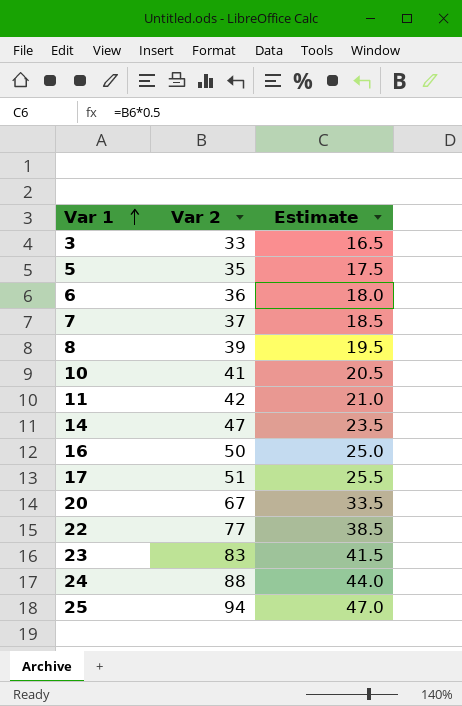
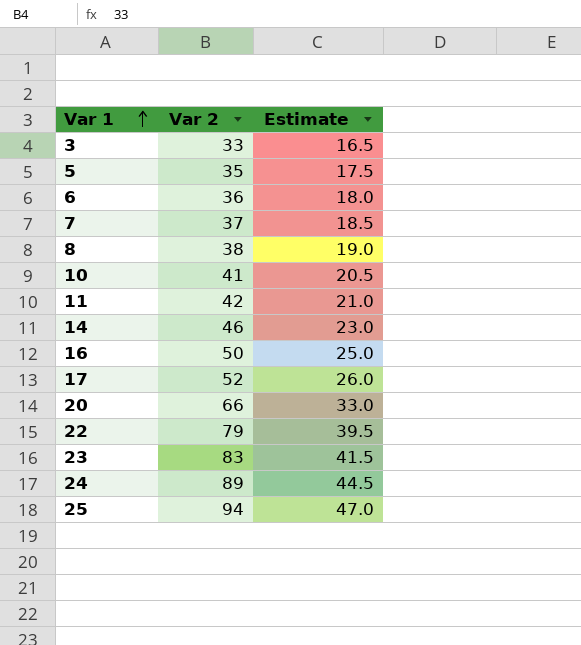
8 | Var 2: 39 -> 38
8 | Estimate: 19.5 -> 19.0
14 | Var 2: 47 -> 46
14 | Estimate: 23.5 -> 23.0
17 | Var 2: 51 -> 52
17 | Estimate: 25.5 -> 26.0
20 | Var 2: 67 -> 66
20 | Estimate: 33.5 -> 33.0
22 | Var 2: 77 -> 79
22 | Estimate: 38.5 -> 39.5
24 | Var 2: 88 -> 89
24 | Estimate: 44.0 -> 44.5

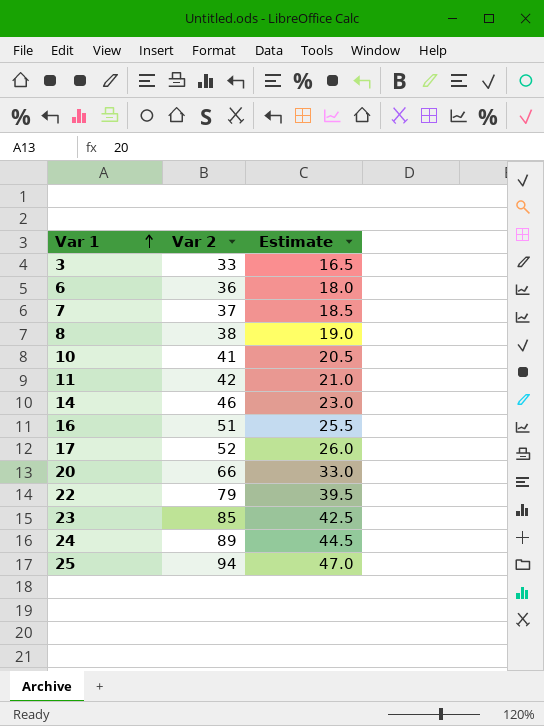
row 5: 35 | 17.5 -> none
16 | Var 2: 50 -> 51
16 | Estimate: 25.0 -> 25.5
23 | Var 2: 83 -> 85
23 | Estimate: 41.5 -> 42.5

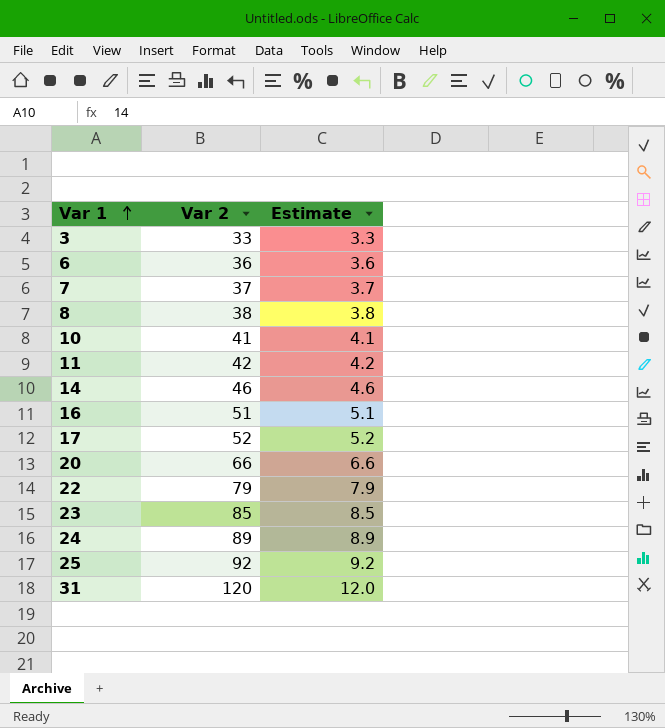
column Estimate | formula: [Var 2] * 0.5 -> [Var 2] * 0.1
25 | Var 2: 94 -> 92
row 31: none -> 120 | 12.0

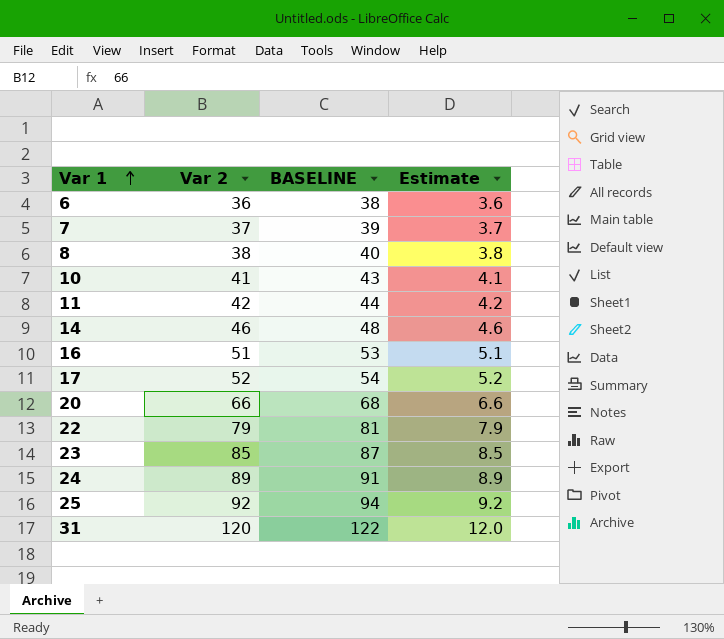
column BASELINE | formula: none -> [Var 2] + 2
row 3: 33 | 3.3 -> none

